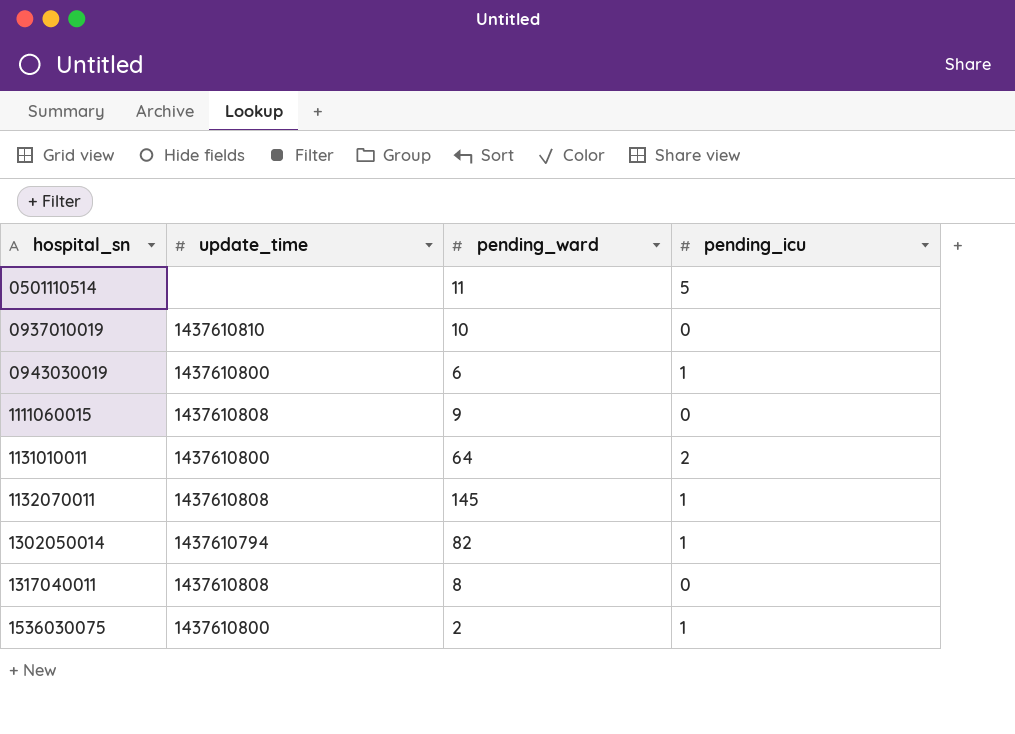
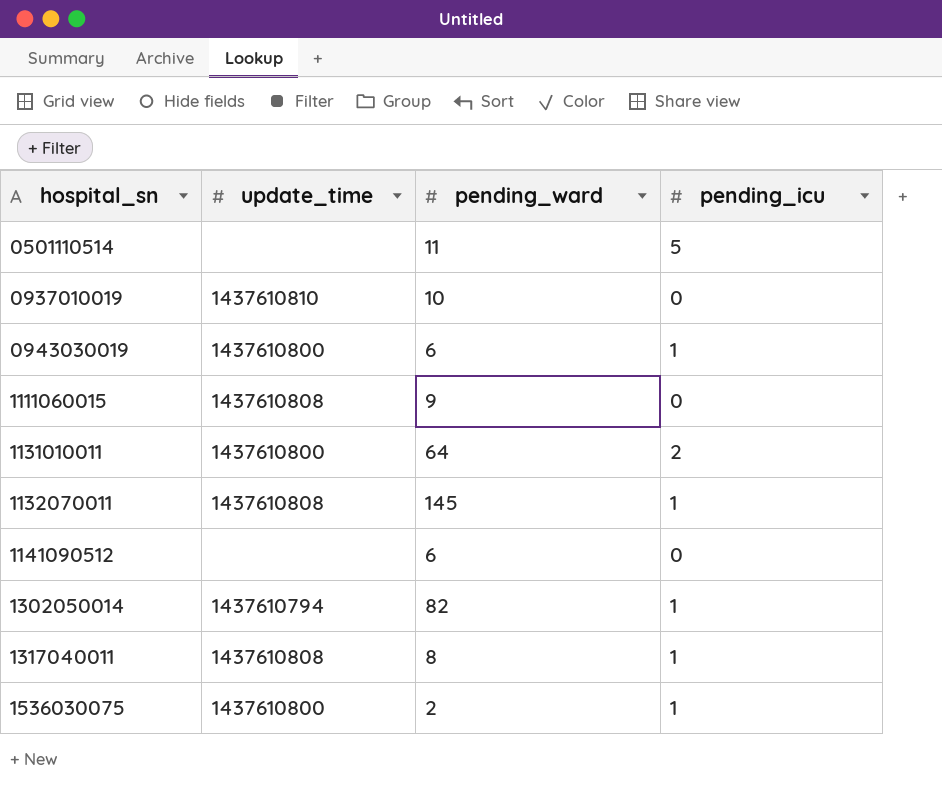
row 1141090512: none -> none | 6 | 0
1317040011 | pending_icu: 0 -> 1

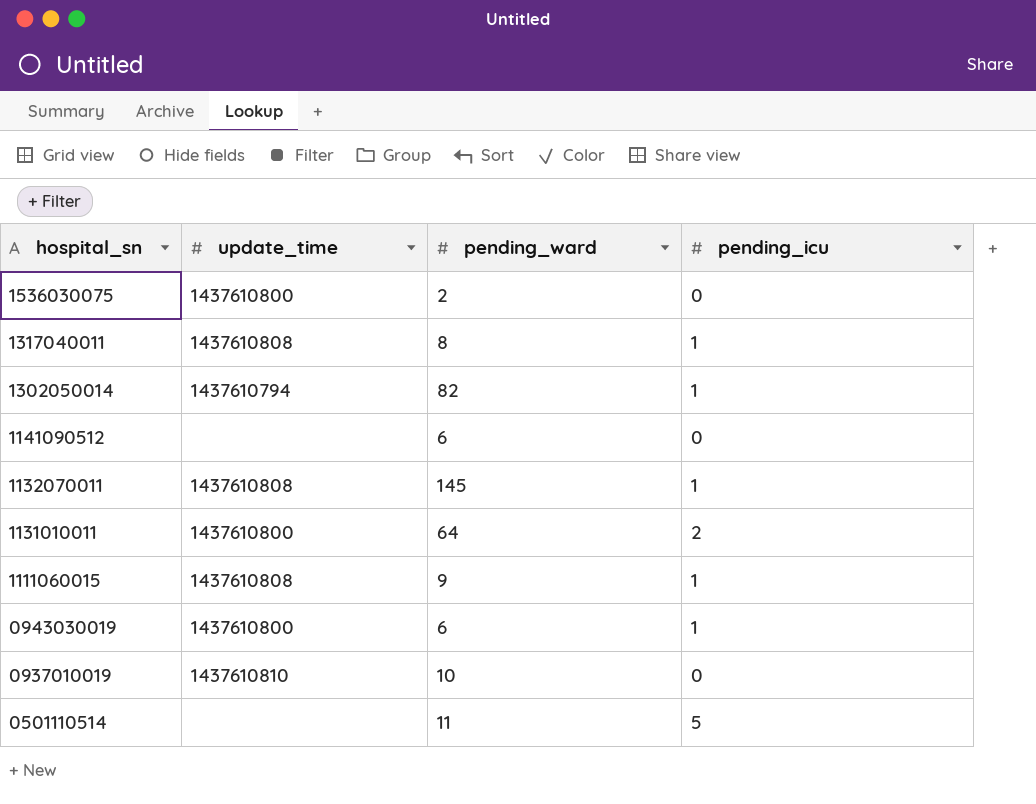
row order: hospital_sn ascending -> hospital_sn descending
1536030075 | pending_icu: 1 -> 0
1111060015 | pending_icu: 0 -> 1

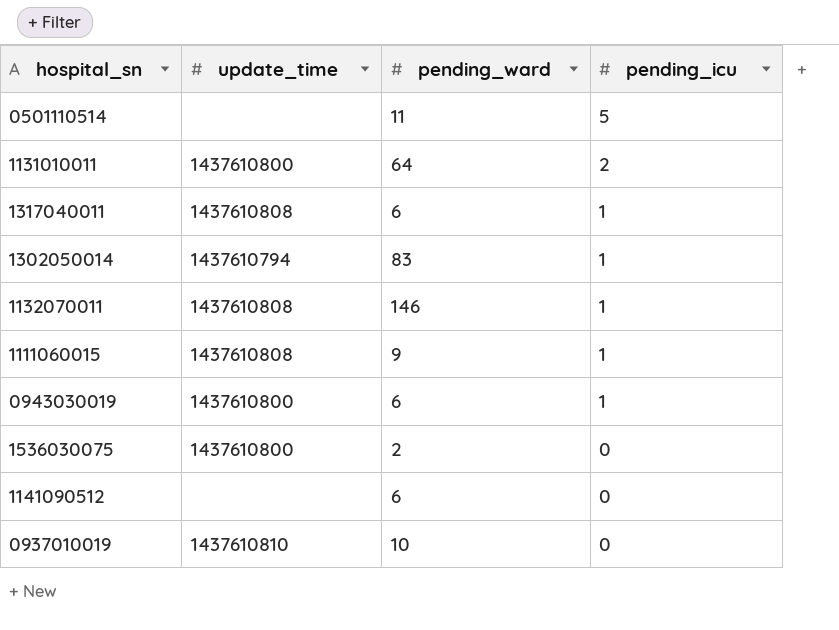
row order: hospital_sn descending -> pending_icu descending
1317040011 | pending_ward: 8 -> 6
1302050014 | pending_ward: 82 -> 83
1132070011 | pending_ward: 145 -> 146

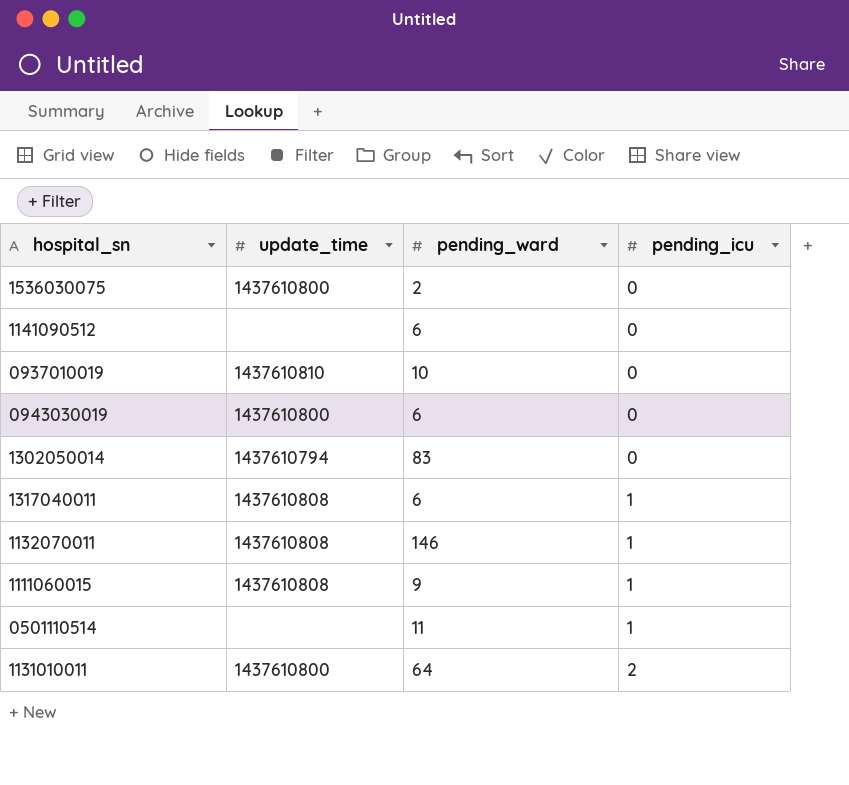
row order: pending_icu descending -> pending_icu ascending
0943030019 | pending_icu: 1 -> 0
1302050014 | pending_icu: 1 -> 0
0501110514 | pending_icu: 5 -> 1

